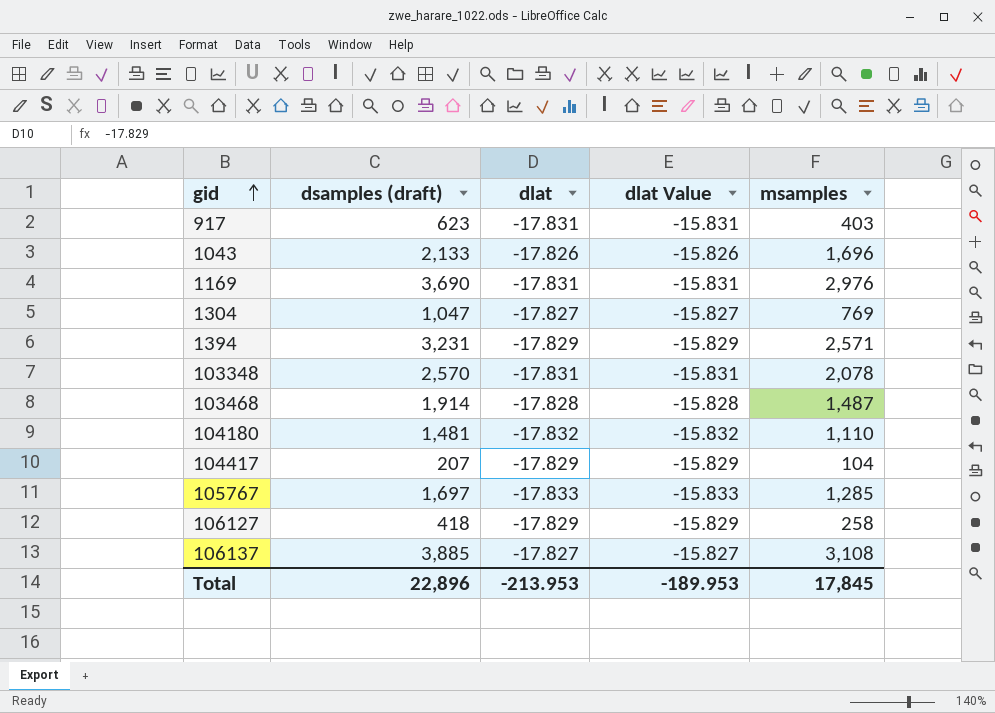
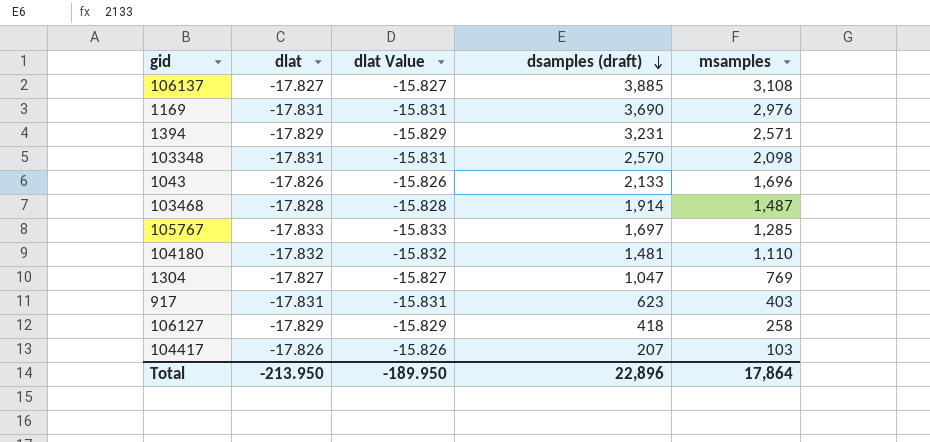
row order: gid ascending -> dsamples (draft) descending
column dsamples (draft) | position: 2 -> 4
103348 | msamples: 2,078 -> 2,098
104417 | dlat: -17.829 -> -17.826
104417 | dlat Value: -15.829 -> -15.826
104417 | msamples: 104 -> 103
Total | dlat: -213.953 -> -213.950
Total | dlat Value: -189.953 -> -189.950
Total | msamples: 17,845 -> 17,864

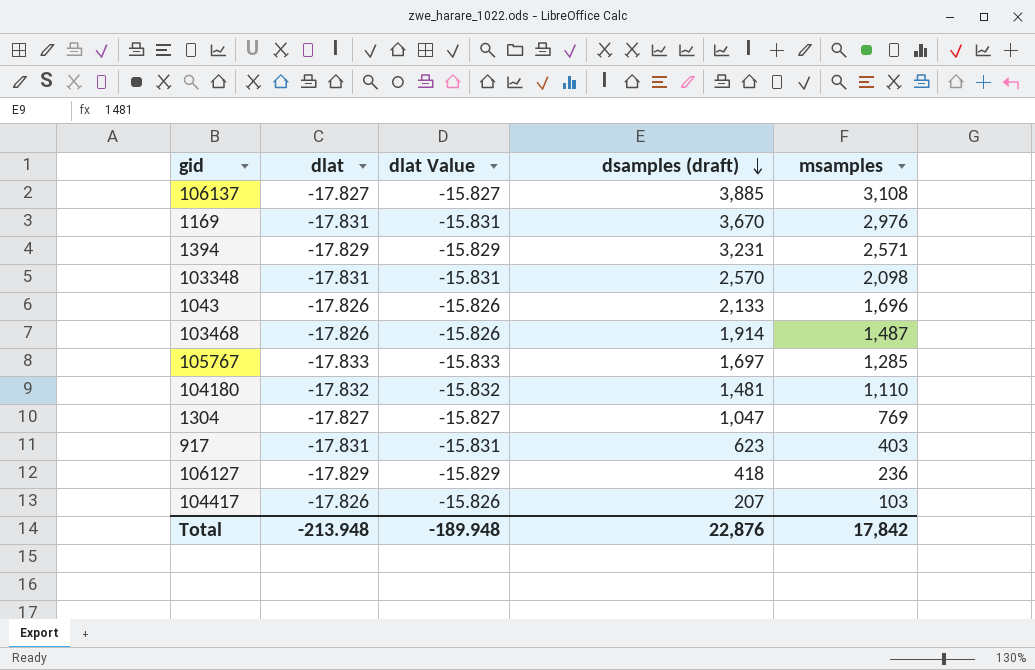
1169 | dsamples (draft): 3,690 -> 3,670
103468 | dlat: -17.828 -> -17.826
103468 | dlat Value: -15.828 -> -15.826
106127 | msamples: 258 -> 236
Total | dlat: -213.950 -> -213.948
Total | dlat Value: -189.950 -> -189.948
Total | dsamples (draft): 22,896 -> 22,876
Total | msamples: 17,864 -> 17,842

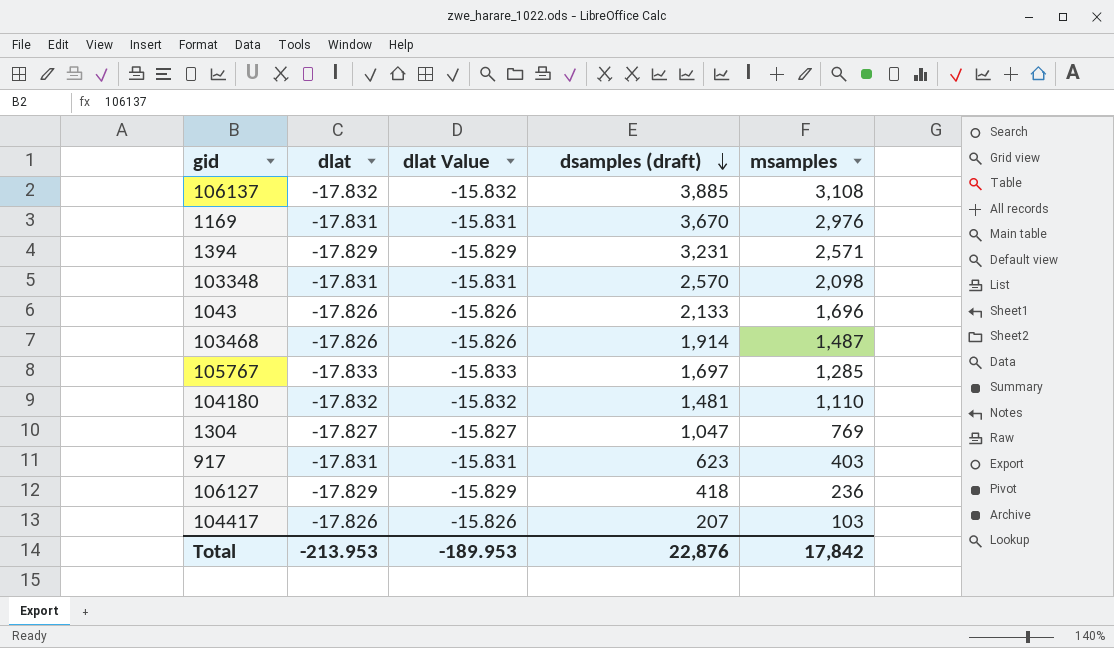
106137 | dlat: -17.827 -> -17.832
106137 | dlat Value: -15.827 -> -15.832
Total | dlat: -213.948 -> -213.953
Total | dlat Value: -189.948 -> -189.953

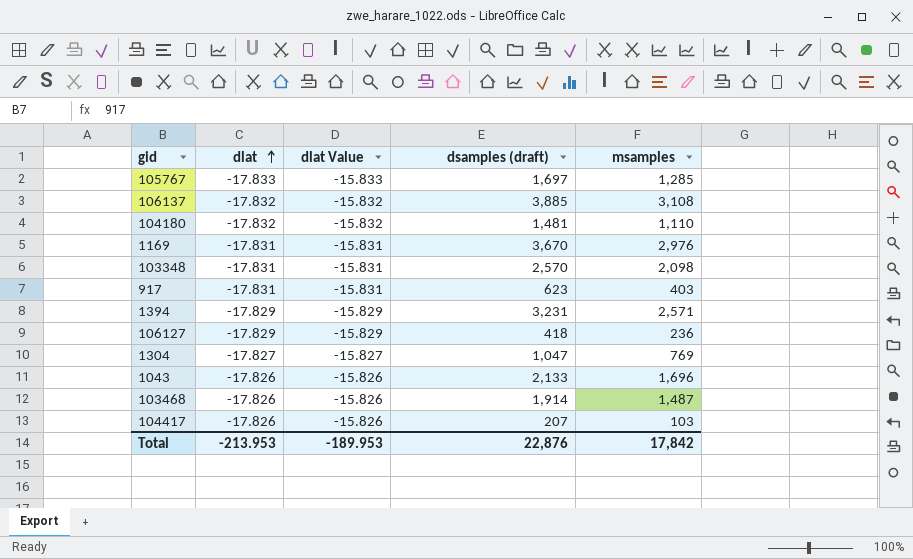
row order: dsamples (draft) descending -> dlat ascending

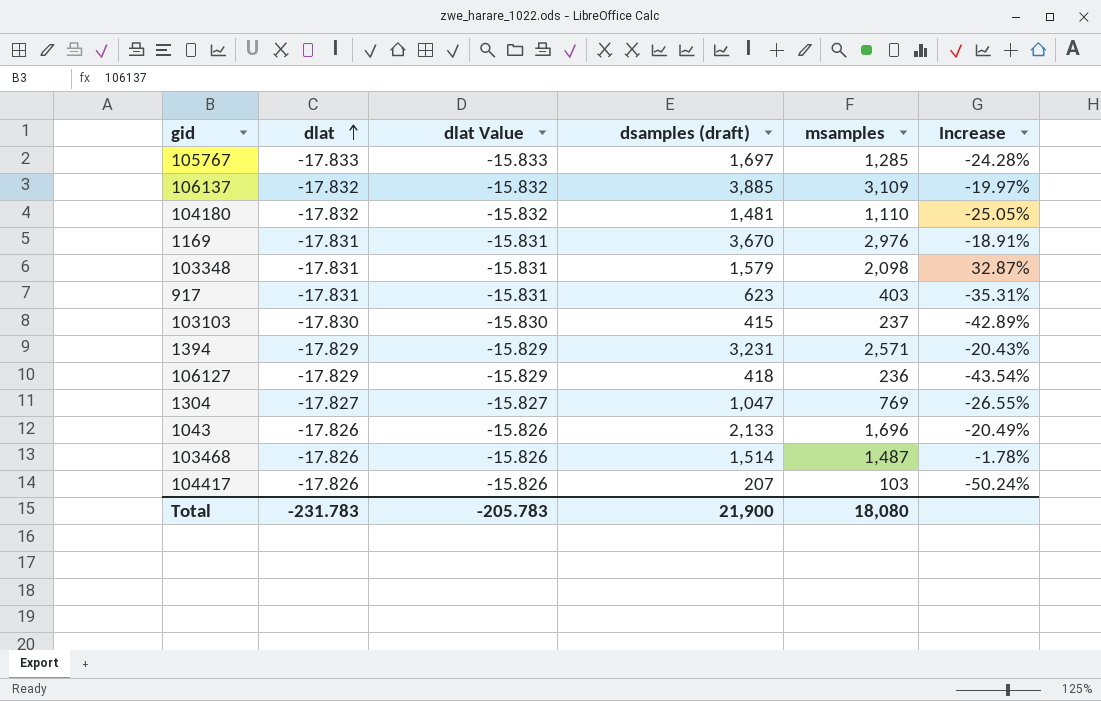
column Increase | formula: none -> ([msamples] - [dsamples (draft)]) / [dsamples (draft)]
106137 | msamples: 3,108 -> 3,109
103348 | dsamples (draft): 2,570 -> 1,579
row 103103: none -> -17.830 | -15.830 | 415 | 237 | -42.89%
103468 | dsamples (draft): 1,914 -> 1,514
Total | dlat: -213.953 -> -231.783
Total | dlat Value: -189.953 -> -205.783
Total | dsamples (draft): 22,876 -> 21,900
Total | msamples: 17,842 -> 18,080

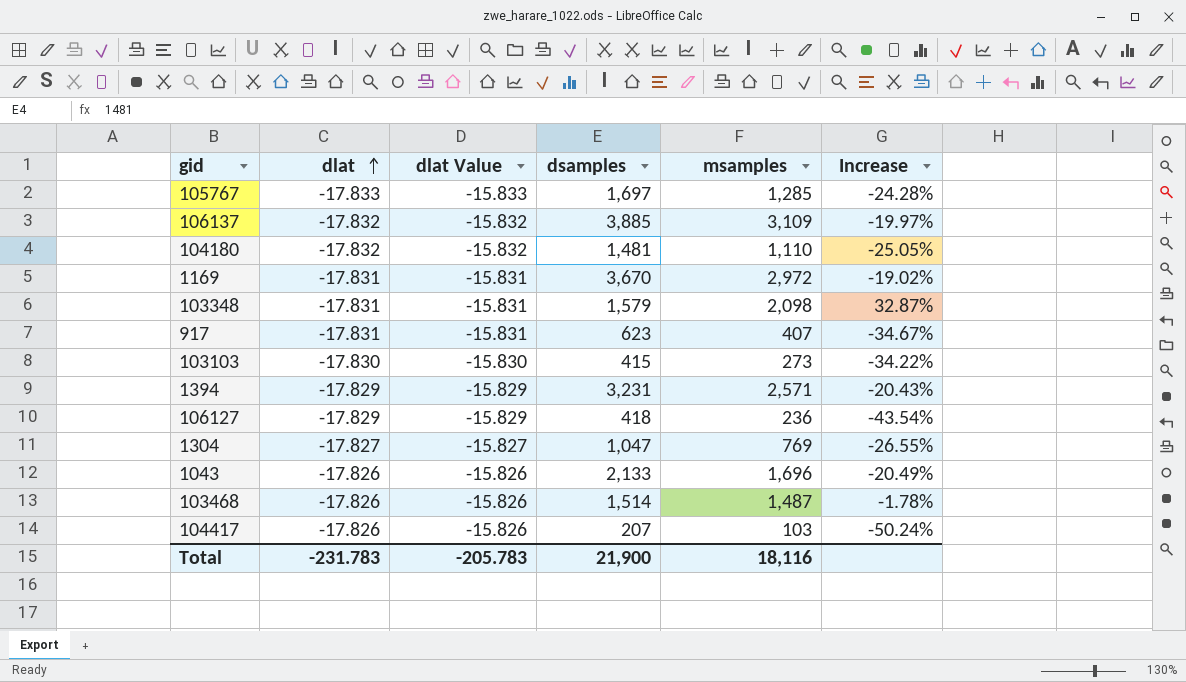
column name: dsamples (draft) -> dsamples
1169 | msamples: 2,976 -> 2,972
1169 | Increase: -18.91% -> -19.02%
917 | msamples: 403 -> 407
917 | Increase: -35.31% -> -34.67%
103103 | msamples: 237 -> 273
103103 | Increase: -42.89% -> -34.22%
Total | msamples: 18,080 -> 18,116

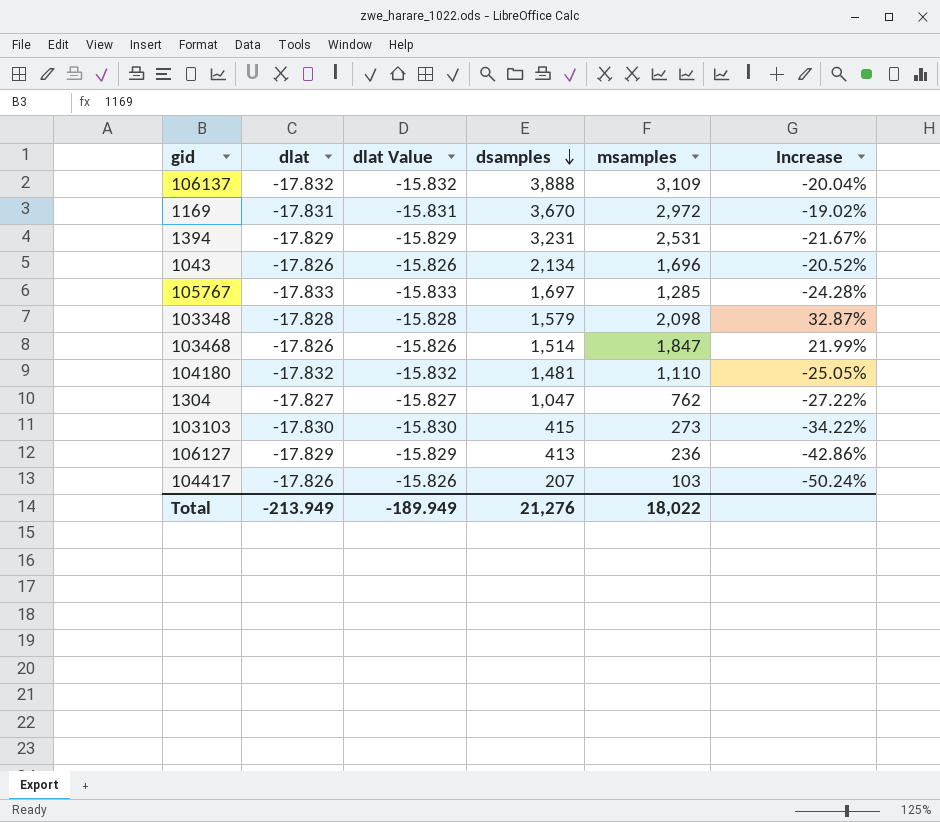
row order: dlat ascending -> dsamples descending
row 917: -17.831 | -15.831 | 623 | 407 | -34.67% -> none
106137 | dsamples: 3,885 -> 3,888
106137 | Increase: -19.97% -> -20.04%
1394 | msamples: 2,571 -> 2,531
1394 | Increase: -20.43% -> -21.67%
1043 | dsamples: 2,133 -> 2,134
1043 | Increase: -20.49% -> -20.52%
103348 | dlat: -17.831 -> -17.828
103348 | dlat Value: -15.831 -> -15.828
103468 | msamples: 1,487 -> 1,847
103468 | Increase: -1.78% -> 21.99%
1304 | msamples: 769 -> 762
1304 | Increase: -26.55% -> -27.22%
106127 | dsamples: 418 -> 413
106127 | Increase: -43.54% -> -42.86%
Total | dlat: -231.783 -> -213.949
Total | dlat Value: -205.783 -> -189.949
Total | dsamples: 21,900 -> 21,276
Total | msamples: 18,116 -> 18,022

